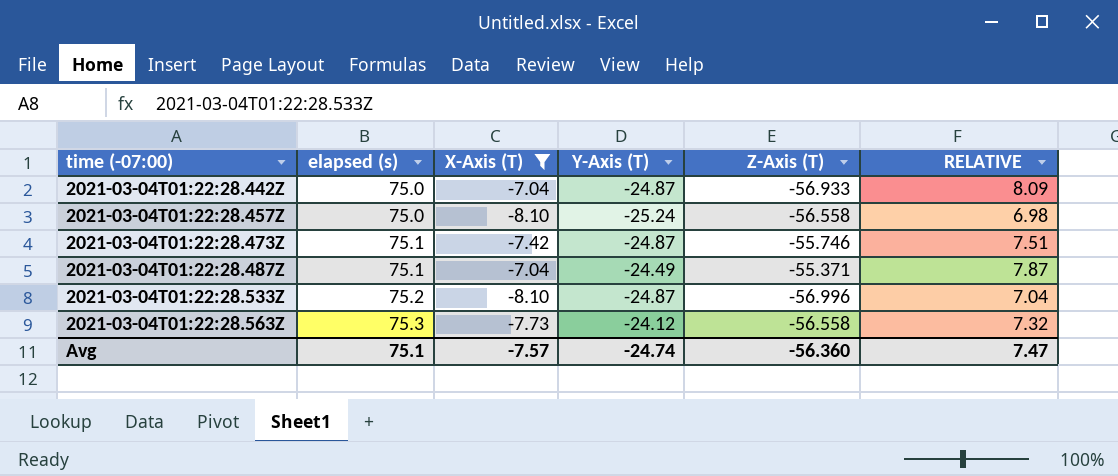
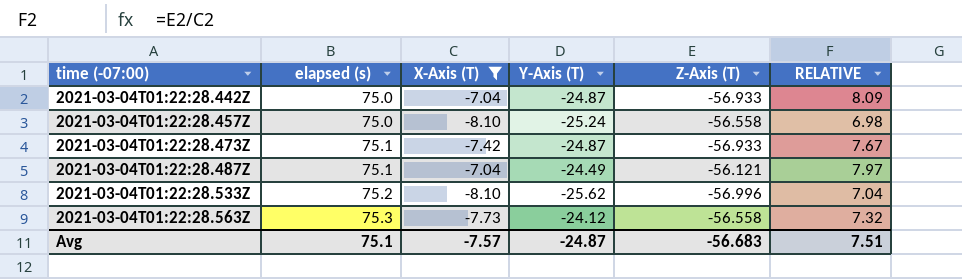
2021-03-04T01:22:28.473Z | Z-Axis (T): -55.746 -> -56.933
2021-03-04T01:22:28.473Z | RELATIVE: 7.51 -> 7.67
2021-03-04T01:22:28.487Z | Z-Axis (T): -55.371 -> -56.121
2021-03-04T01:22:28.487Z | RELATIVE: 7.87 -> 7.97
2021-03-04T01:22:28.533Z | Y-Axis (T): -24.87 -> -25.62
Avg | Y-Axis (T): -24.74 -> -24.87
Avg | Z-Axis (T): -56.360 -> -56.683
Avg | RELATIVE: 7.47 -> 7.51

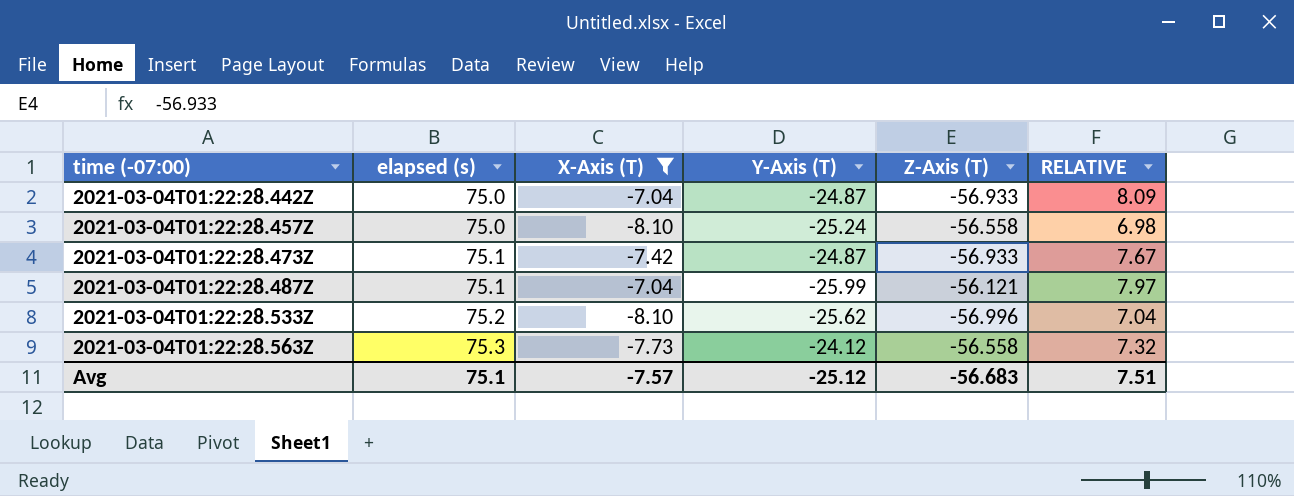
2021-03-04T01:22:28.487Z | Y-Axis (T): -24.49 -> -25.99
Avg | Y-Axis (T): -24.87 -> -25.12

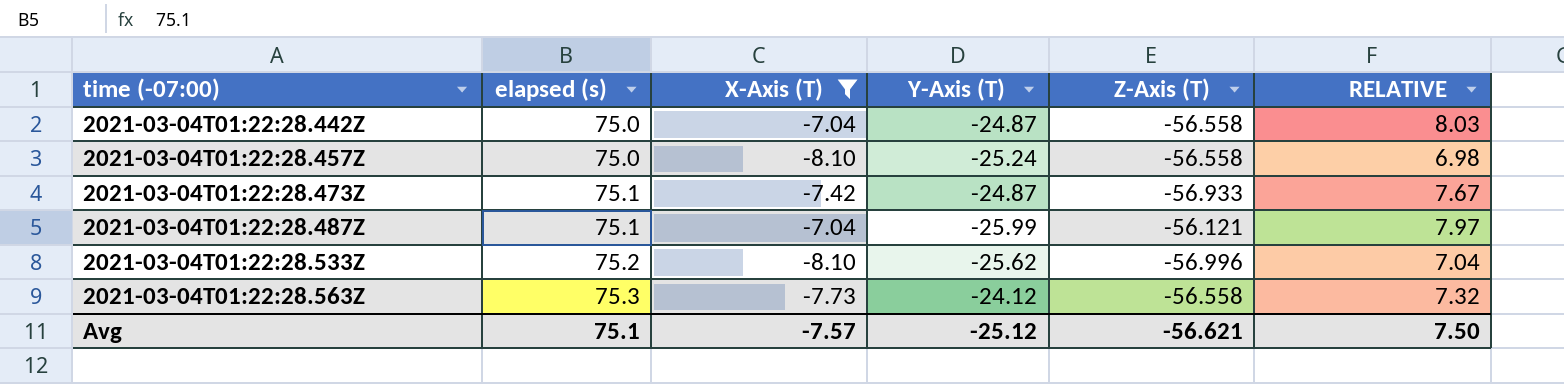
2021-03-04T01:22:28.442Z | Z-Axis (T): -56.933 -> -56.558
2021-03-04T01:22:28.442Z | RELATIVE: 8.09 -> 8.03
Avg | Z-Axis (T): -56.683 -> -56.621
Avg | RELATIVE: 7.51 -> 7.50

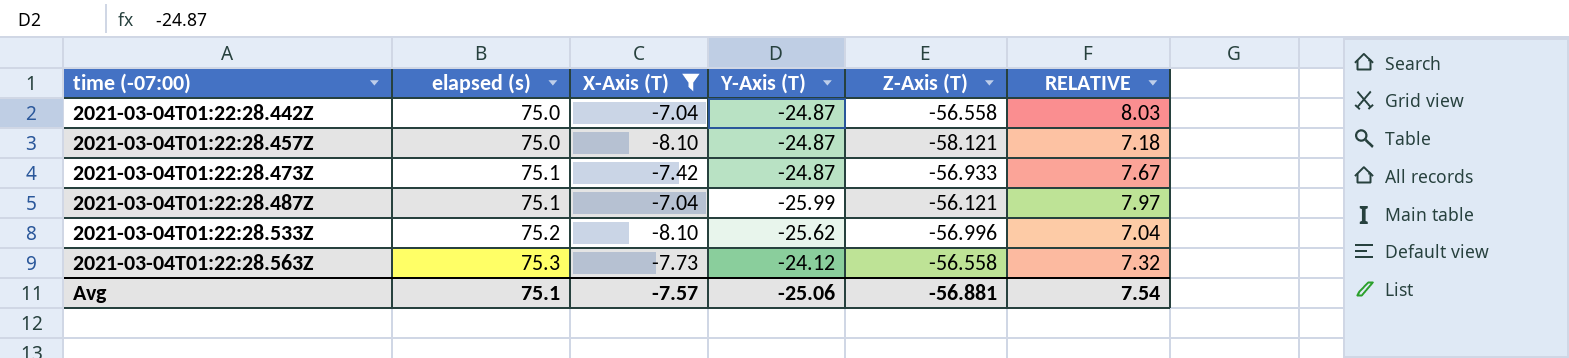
2021-03-04T01:22:28.457Z | Y-Axis (T): -25.24 -> -24.87
2021-03-04T01:22:28.457Z | Z-Axis (T): -56.558 -> -58.121
2021-03-04T01:22:28.457Z | RELATIVE: 6.98 -> 7.18
Avg | Y-Axis (T): -25.12 -> -25.06
Avg | Z-Axis (T): -56.621 -> -56.881
Avg | RELATIVE: 7.50 -> 7.54

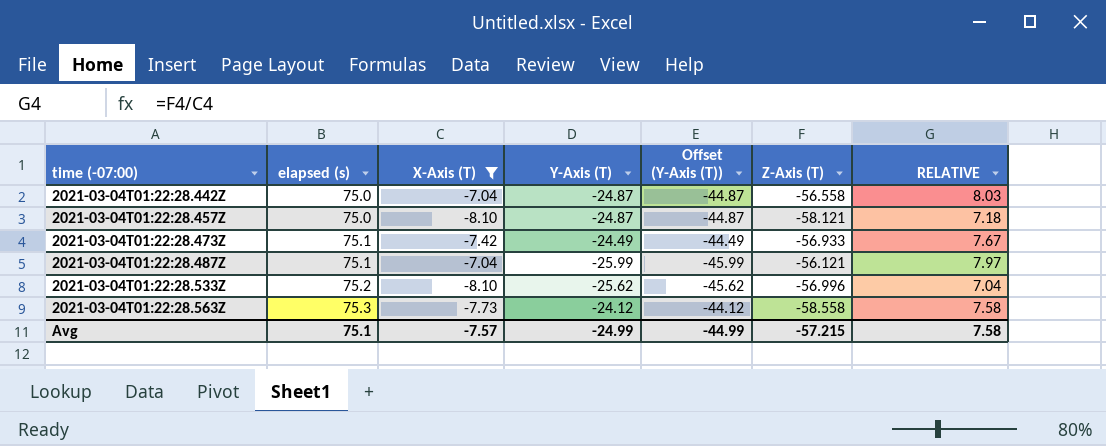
column Offset (Y-Axis (T)) | formula: none -> [Y-Axis (T)] - 20
2021-03-04T01:22:28.473Z | Y-Axis (T): -24.87 -> -24.49
2021-03-04T01:22:28.563Z | Z-Axis (T): -56.558 -> -58.558
2021-03-04T01:22:28.563Z | RELATIVE: 7.32 -> 7.58
Avg | Y-Axis (T): -25.06 -> -24.99
Avg | Z-Axis (T): -56.881 -> -57.215
Avg | RELATIVE: 7.54 -> 7.58

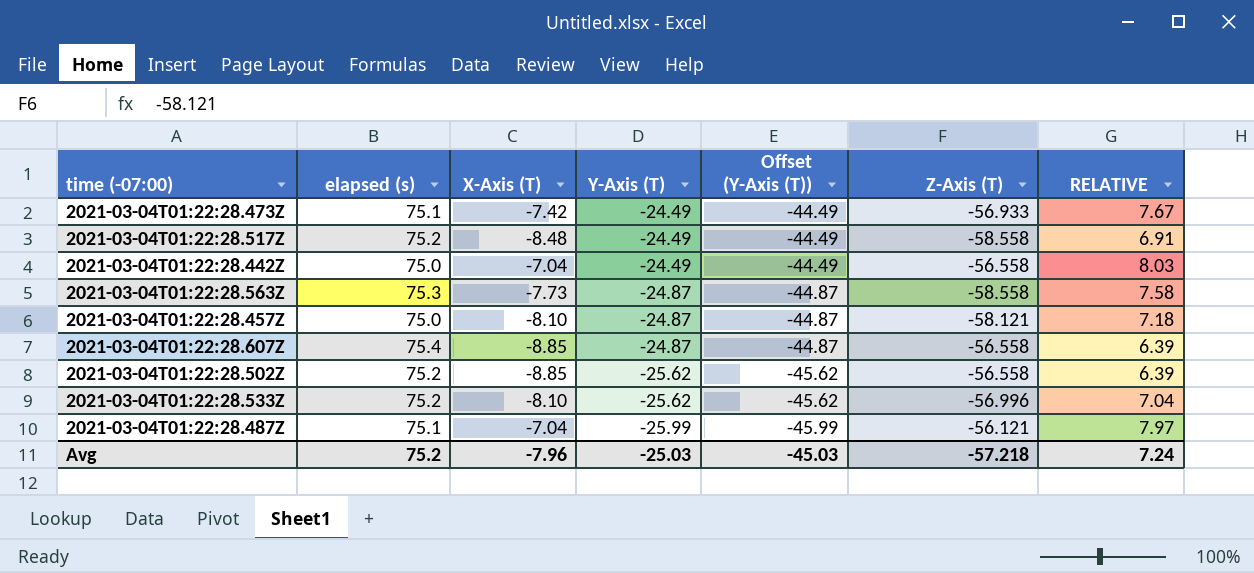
filter: X-Axis (T) >= -8.10 -> none
row order: time (-07:00) ascending -> Y-Axis (T) descending
2021-03-04T01:22:28.442Z | Y-Axis (T): -24.87 -> -24.49
2021-03-04T01:22:28.442Z | Offset (Y-Axis (T)): -44.87 -> -44.49
2021-03-04T01:22:28.563Z | Y-Axis (T): -24.12 -> -24.87
2021-03-04T01:22:28.563Z | Offset (Y-Axis (T)): -44.12 -> -44.87
Avg | elapsed (s): 75.1 -> 75.2
Avg | X-Axis (T): -7.57 -> -7.96
Avg | Y-Axis (T): -24.99 -> -25.03
Avg | Offset (Y-Axis (T)): -44.99 -> -45.03
Avg | Z-Axis (T): -57.215 -> -57.218
Avg | RELATIVE: 7.58 -> 7.24

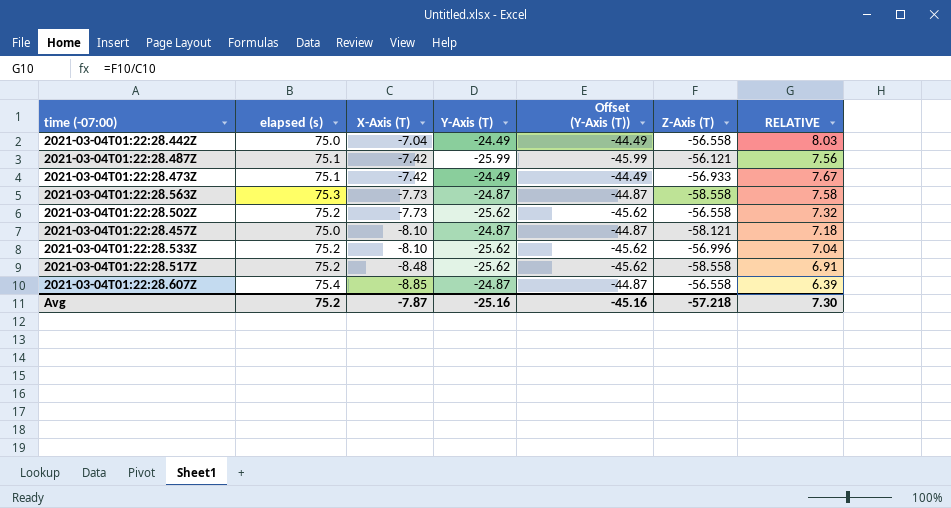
row order: Y-Axis (T) descending -> X-Axis (T) descending
2021-03-04T01:22:28.487Z | X-Axis (T): -7.04 -> -7.42
2021-03-04T01:22:28.487Z | RELATIVE: 7.97 -> 7.56
2021-03-04T01:22:28.502Z | X-Axis (T): -8.85 -> -7.73
2021-03-04T01:22:28.502Z | RELATIVE: 6.39 -> 7.32
2021-03-04T01:22:28.517Z | Y-Axis (T): -24.49 -> -25.62
2021-03-04T01:22:28.517Z | Offset (Y-Axis (T)): -44.49 -> -45.62
Avg | X-Axis (T): -7.96 -> -7.87
Avg | Y-Axis (T): -25.03 -> -25.16
Avg | Offset (Y-Axis (T)): -45.03 -> -45.16
Avg | RELATIVE: 7.24 -> 7.30

